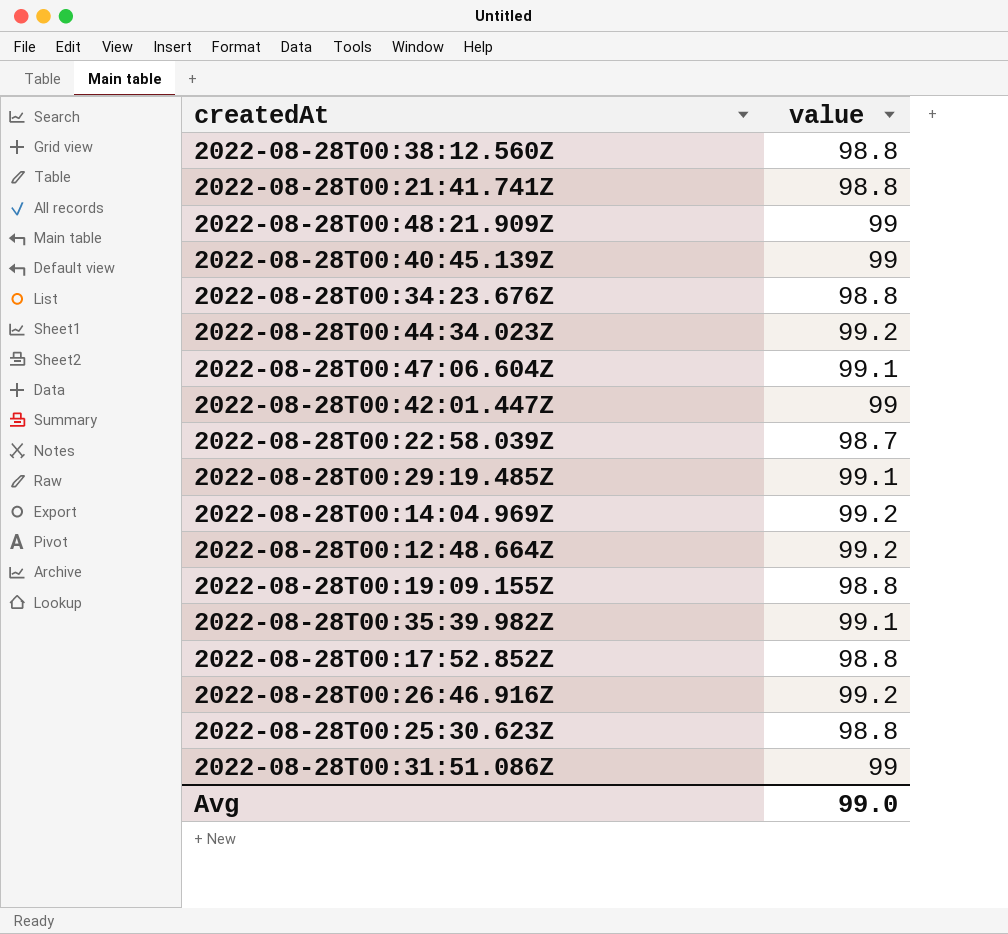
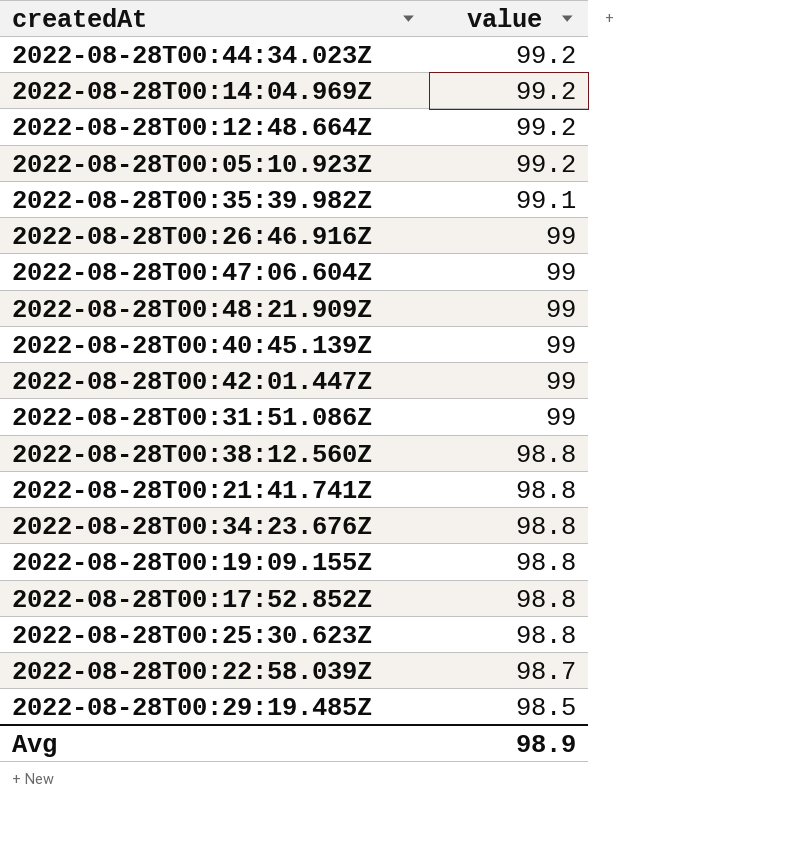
row order: none -> value descending
row 2022-08-28T00:05:10.923Z: none -> 99.2
2022-08-28T00:26:46.916Z | value: 99.2 -> 99
2022-08-28T00:47:06.604Z | value: 99.1 -> 99
2022-08-28T00:29:19.485Z | value: 99.1 -> 98.5
Avg | value: 99.0 -> 98.9

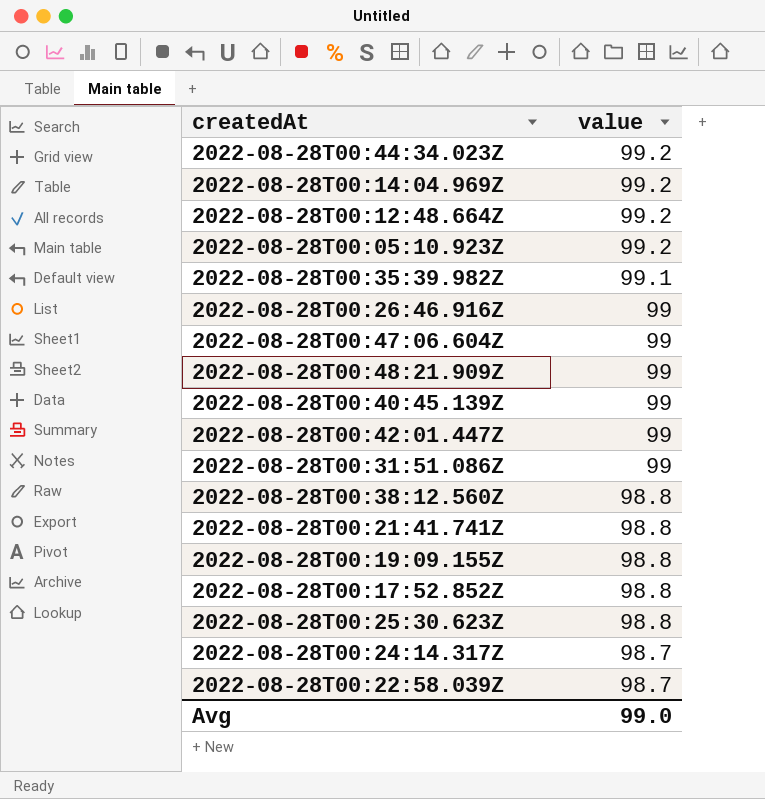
row 2022-08-28T00:34:23.676Z: 98.8 -> none
row 2022-08-28T00:29:19.485Z: 98.5 -> none
row 2022-08-28T00:24:14.317Z: none -> 98.7
Avg | value: 98.9 -> 99.0

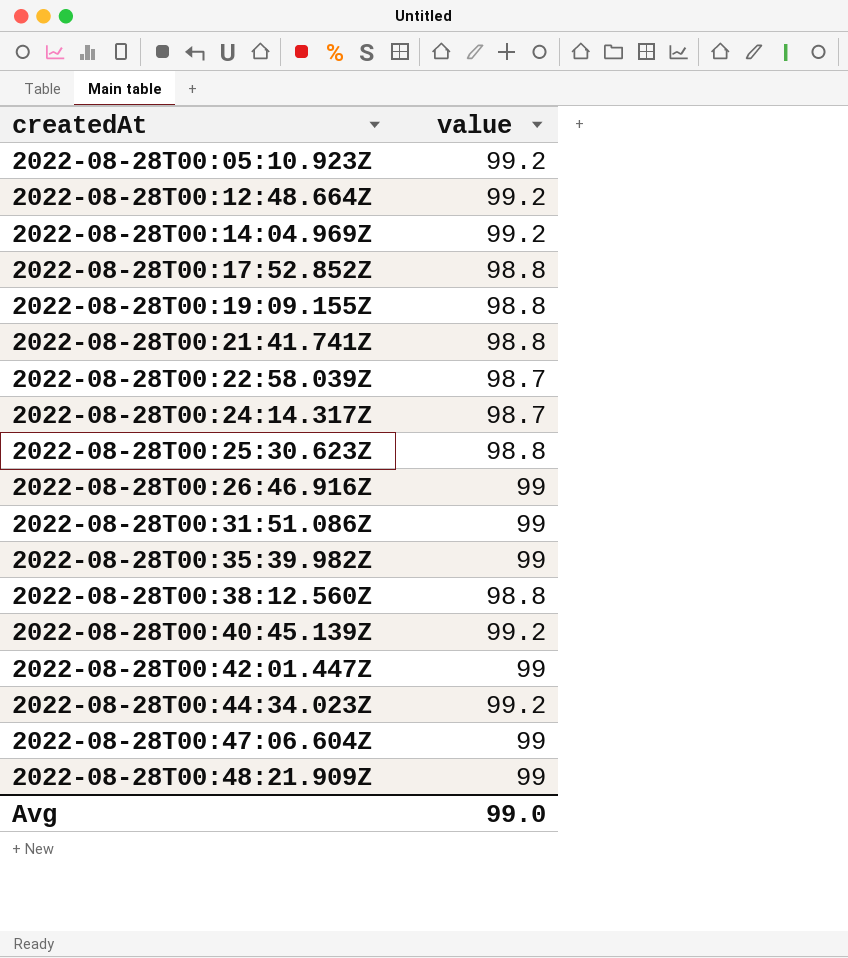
row order: value descending -> createdAt ascending
2022-08-28T00:35:39.982Z | value: 99.1 -> 99
2022-08-28T00:40:45.139Z | value: 99 -> 99.2

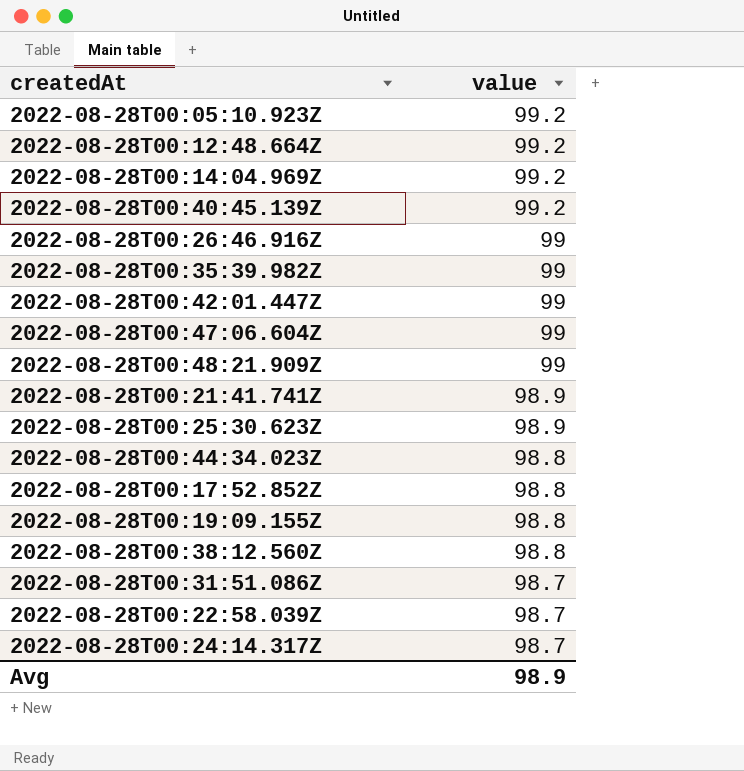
row order: createdAt ascending -> value descending
2022-08-28T00:21:41.741Z | value: 98.8 -> 98.9
2022-08-28T00:25:30.623Z | value: 98.8 -> 98.9
2022-08-28T00:44:34.023Z | value: 99.2 -> 98.8
2022-08-28T00:31:51.086Z | value: 99 -> 98.7
Avg | value: 99.0 -> 98.9

